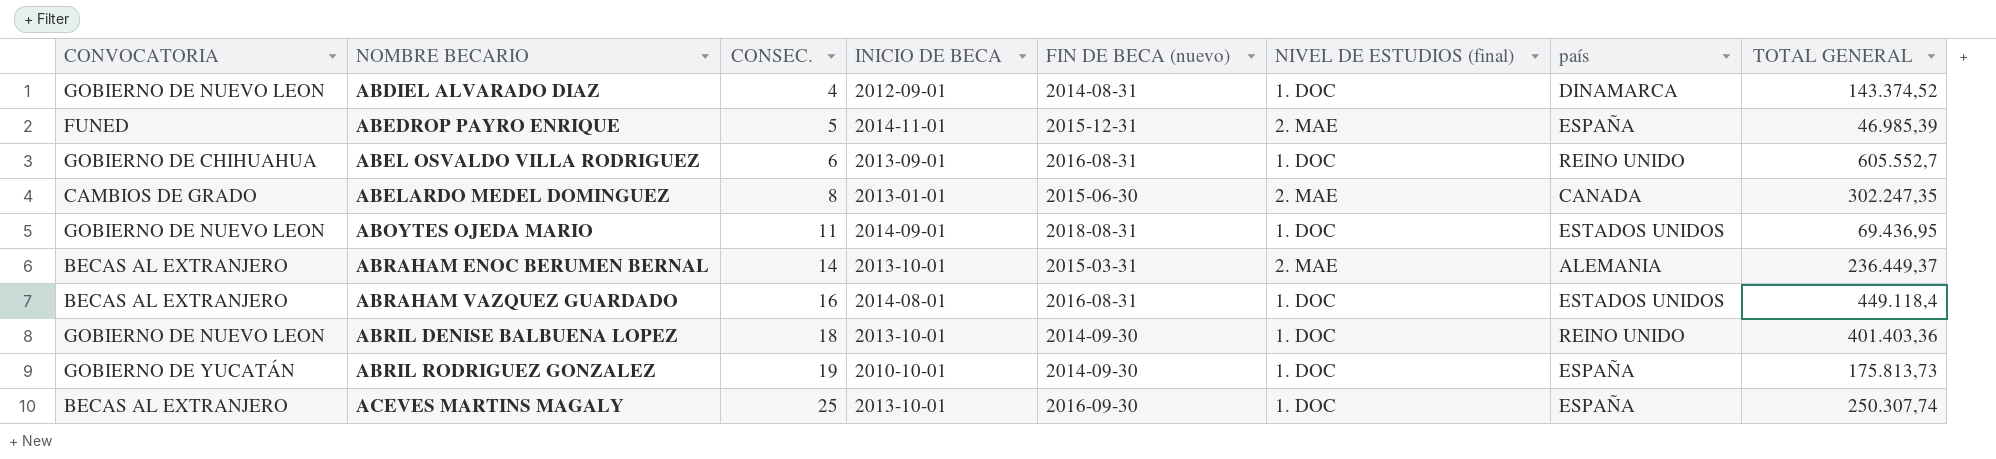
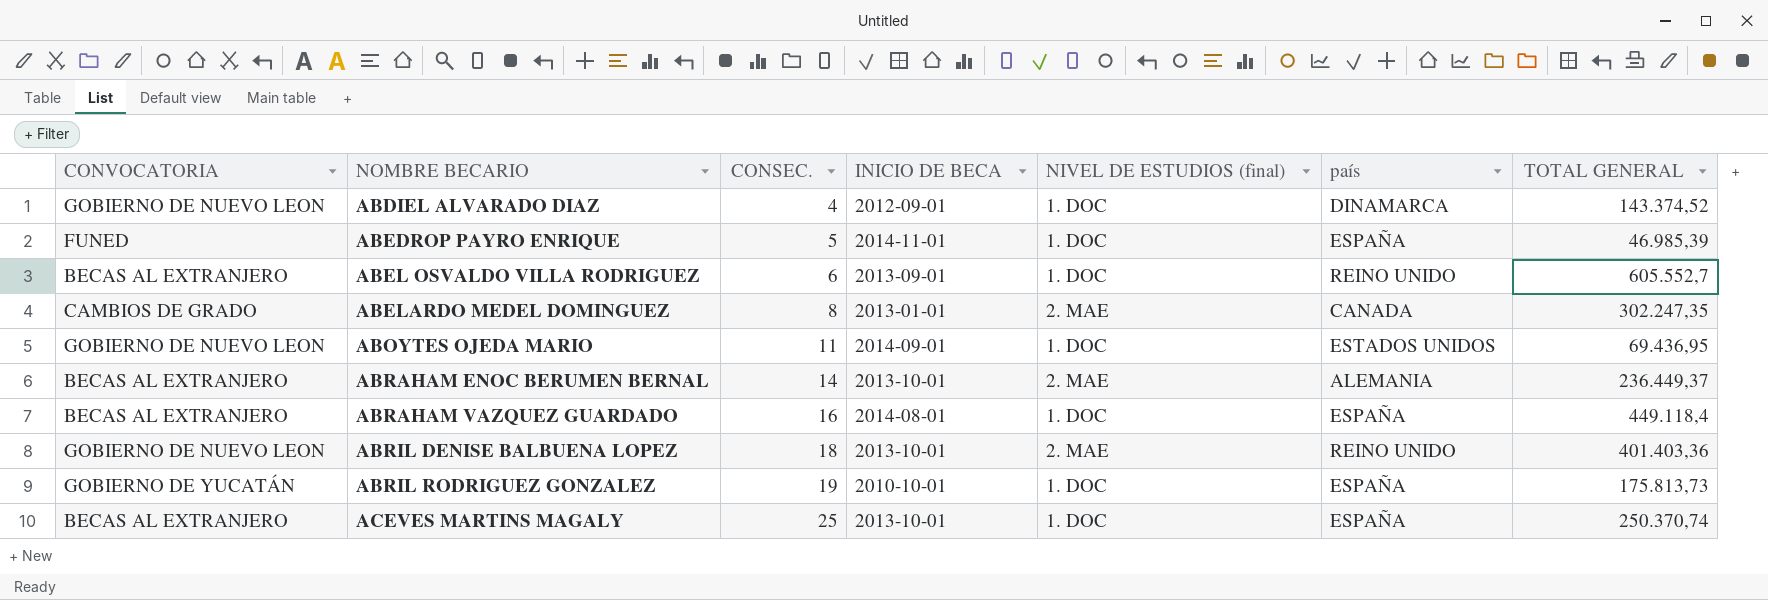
column FIN DE BECA (nuevo) | position: 5 -> none
ABEDROP PAYRO ENRIQUE | NIVEL DE ESTUDIOS (final): 2. MAE -> 1. DOC
ABEL OSVALDO VILLA RODRIGUEZ | CONVOCATORIA: GOBIERNO DE CHIHUAHUA -> BECAS AL EXTRANJERO
ABRAHAM VAZQUEZ GUARDADO | país: ESTADOS UNIDOS -> ESPAÑA
ABRIL DENISE BALBUENA LOPEZ | NIVEL DE ESTUDIOS (final): 1. DOC -> 2. MAE
ACEVES MARTINS MAGALY | TOTAL GENERAL: 250.307,74 -> 250.370,74

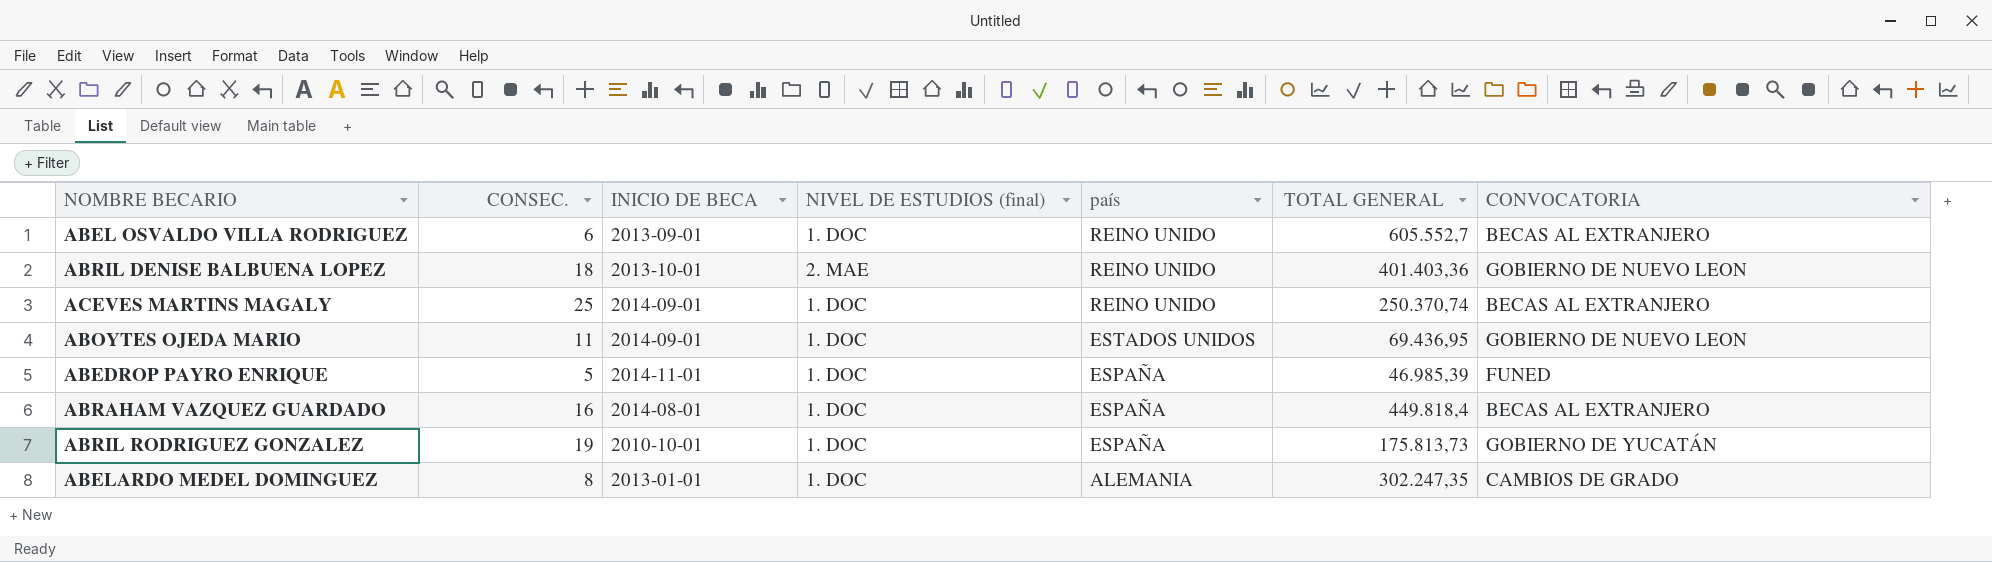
row order: NOMBRE BECARIO ascending -> país descending
column CONVOCATORIA | position: 1 -> 7
row ABDIEL ALVARADO DIAZ: GOBIERNO DE NUEVO LEON | 4 | 2012-09-01 | 1. DOC | DINAMARCA | 143.374,52 -> none
row ABRAHAM ENOC BERUMEN BERNAL: BECAS AL EXTRANJERO | 14 | 2013-10-01 | 2. MAE | ALEMANIA | 236.449,37 -> none
ACEVES MARTINS MAGALY | INICIO DE BECA: 2013-10-01 -> 2014-09-01
ACEVES MARTINS MAGALY | país: ESPAÑA -> REINO UNIDO
ABRAHAM VAZQUEZ GUARDADO | TOTAL GENERAL: 449.118,4 -> 449.818,4
ABELARDO MEDEL DOMINGUEZ | NIVEL DE ESTUDIOS (final): 2. MAE -> 1. DOC
ABELARDO MEDEL DOMINGUEZ | país: CANADA -> ALEMANIA

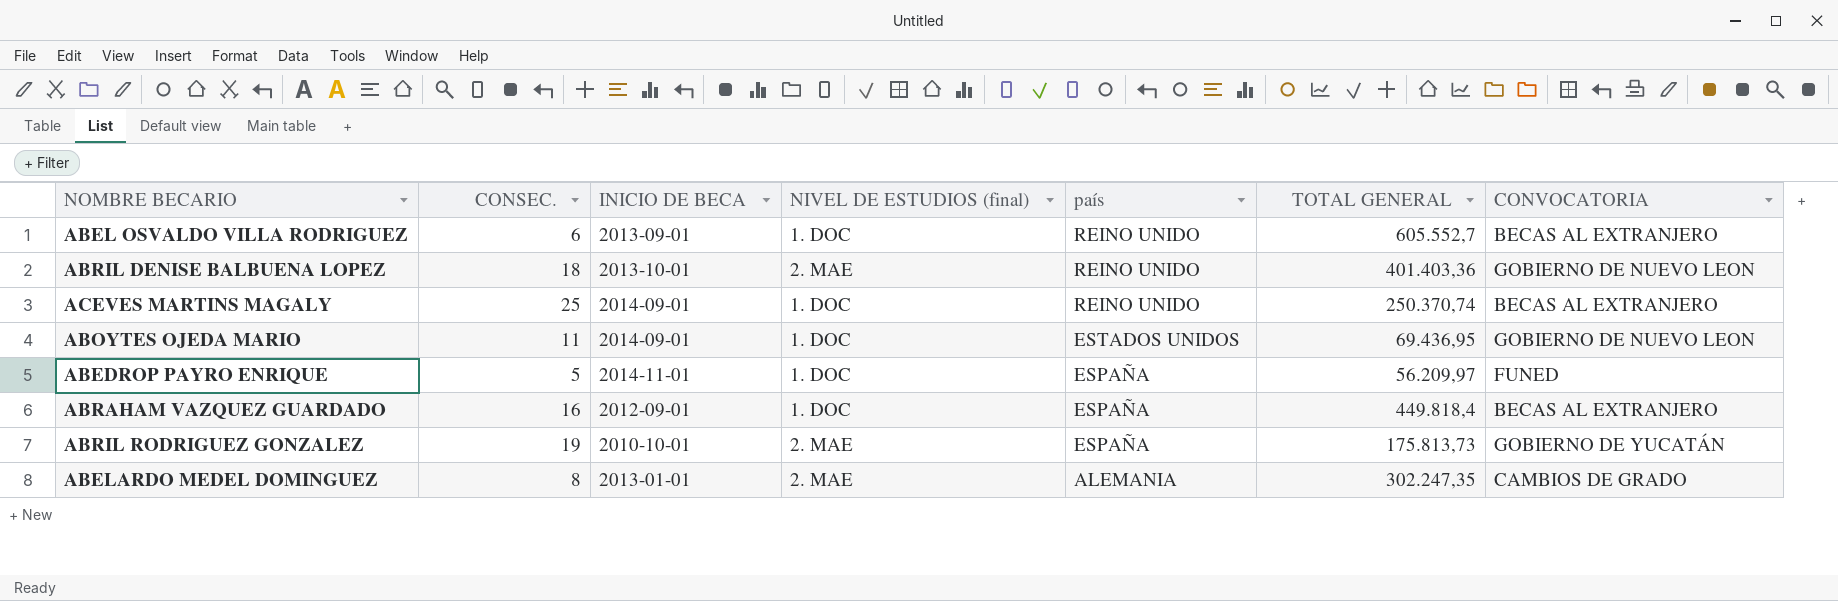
ABEDROP PAYRO ENRIQUE | TOTAL GENERAL: 46.985,39 -> 56.209,97
ABRAHAM VAZQUEZ GUARDADO | INICIO DE BECA: 2014-08-01 -> 2012-09-01
ABRIL RODRIGUEZ GONZALEZ | NIVEL DE ESTUDIOS (final): 1. DOC -> 2. MAE
ABELARDO MEDEL DOMINGUEZ | NIVEL DE ESTUDIOS (final): 1. DOC -> 2. MAE

